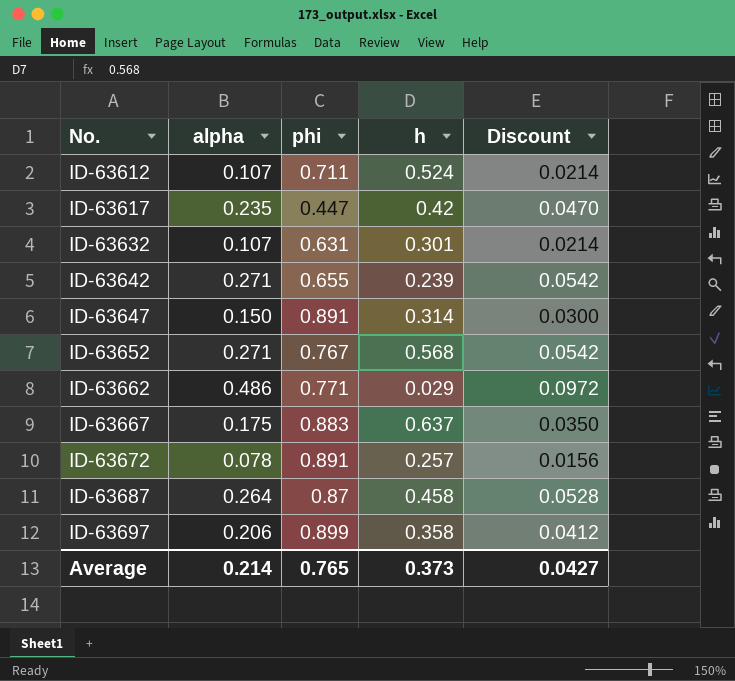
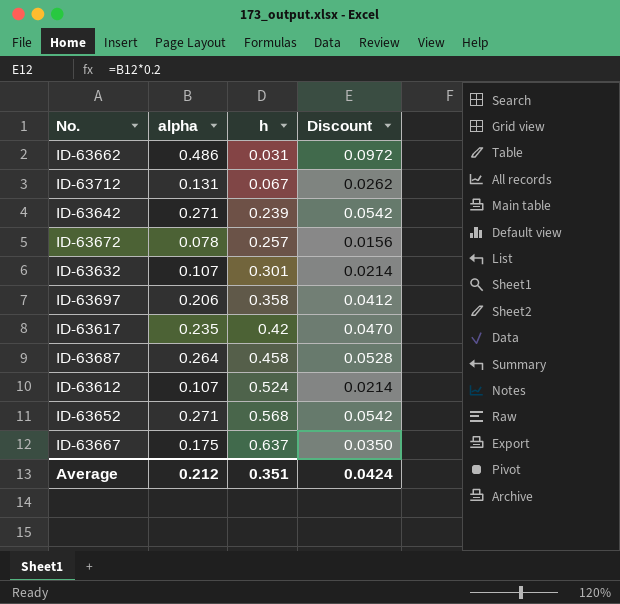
row order: No. ascending -> h ascending
column phi | position: 3 -> none
row ID-63647: 0.150 | 0.891 | 0.314 | 0.0300 -> none
ID-63662 | h: 0.029 -> 0.031
row ID-63712: none -> 0.131 | 0.067 | 0.0262
Average | alpha: 0.214 -> 0.212
Average | h: 0.373 -> 0.351
Average | Discount: 0.0427 -> 0.0424

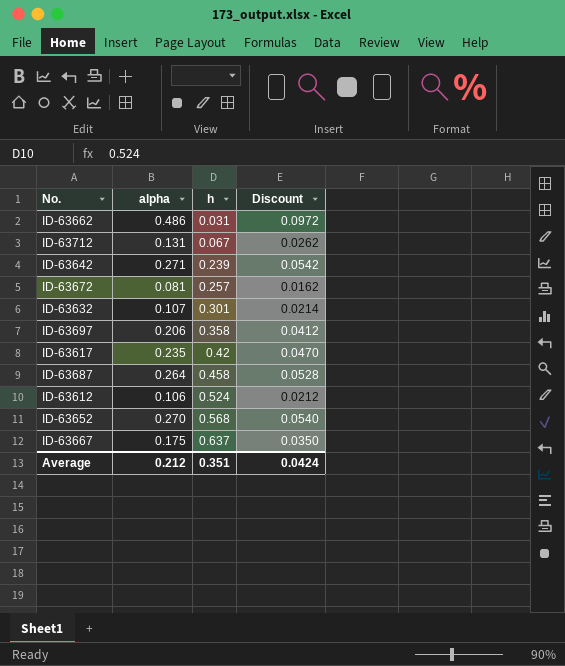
ID-63672 | alpha: 0.078 -> 0.081
ID-63672 | Discount: 0.0156 -> 0.0162
ID-63612 | alpha: 0.107 -> 0.106
ID-63612 | Discount: 0.0214 -> 0.0212
ID-63652 | alpha: 0.271 -> 0.270
ID-63652 | Discount: 0.0542 -> 0.0540

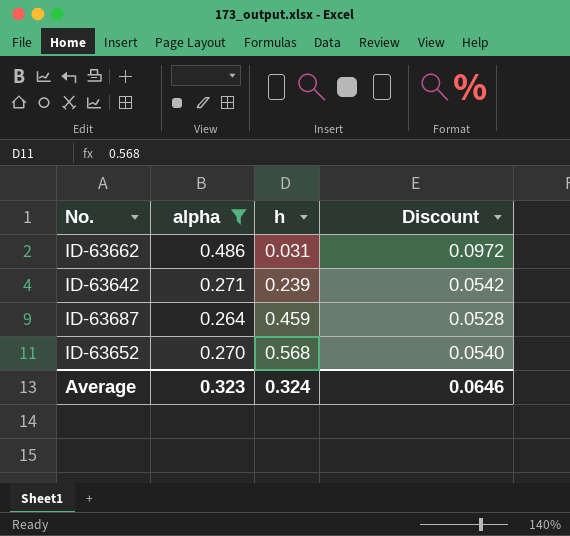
filter: none -> alpha >= 0.264
ID-63687 | h: 0.458 -> 0.459
Average | alpha: 0.212 -> 0.323
Average | h: 0.351 -> 0.324
Average | Discount: 0.0424 -> 0.0646

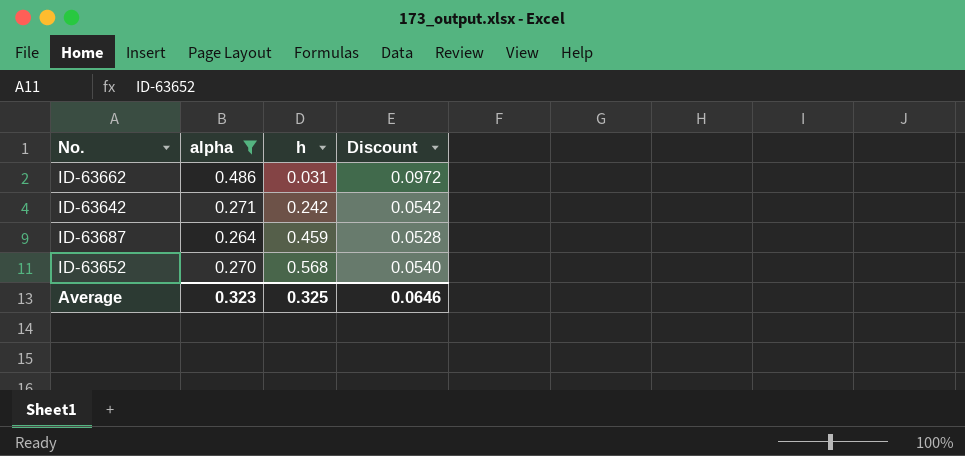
ID-63642 | h: 0.239 -> 0.242
Average | h: 0.324 -> 0.325

